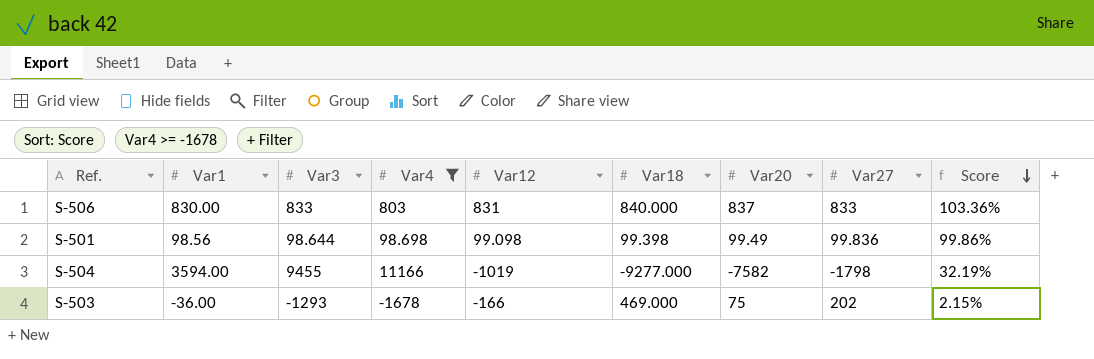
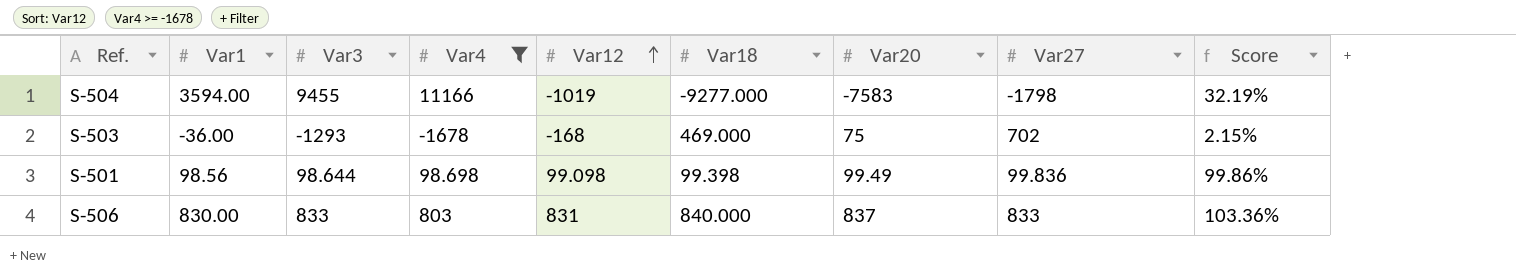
row order: Score descending -> Var12 ascending
S-504 | Var20: -7582 -> -7583
S-503 | Var12: -166 -> -168
S-503 | Var27: 202 -> 702

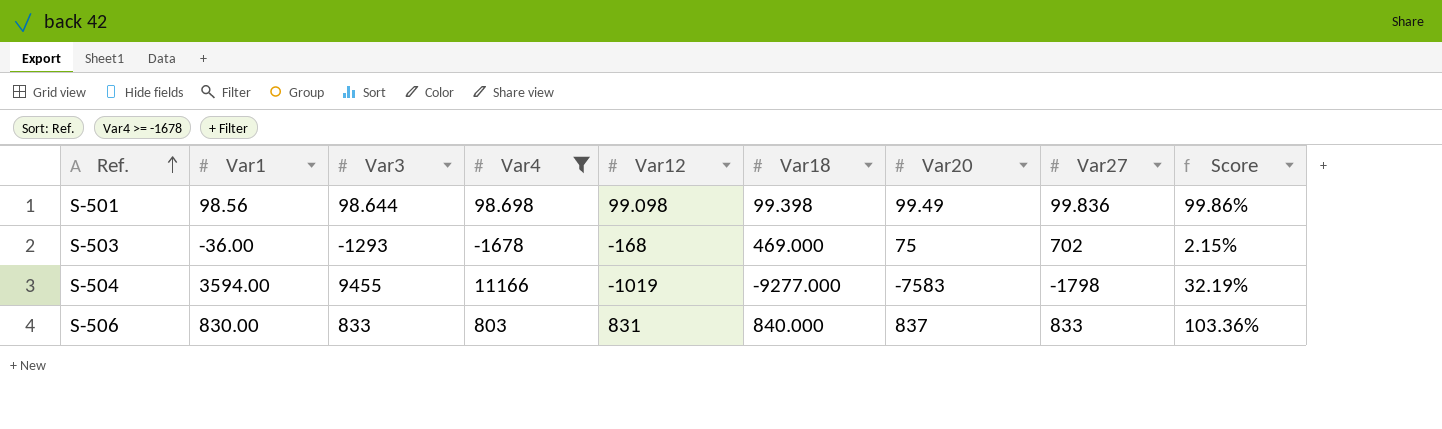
row order: Var12 ascending -> Ref. ascending

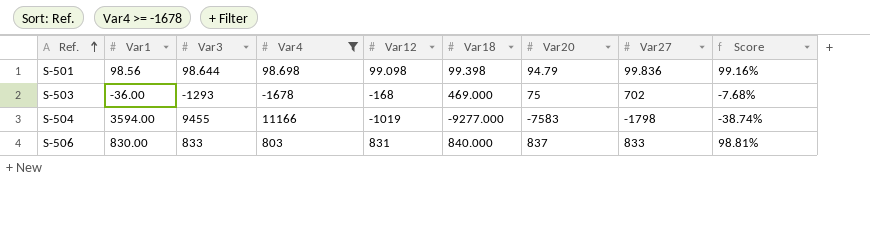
column Score | formula: [Var1] / [Var4] -> [Var1] / [Var18]
S-501 | Var20: 99.49 -> 94.79

